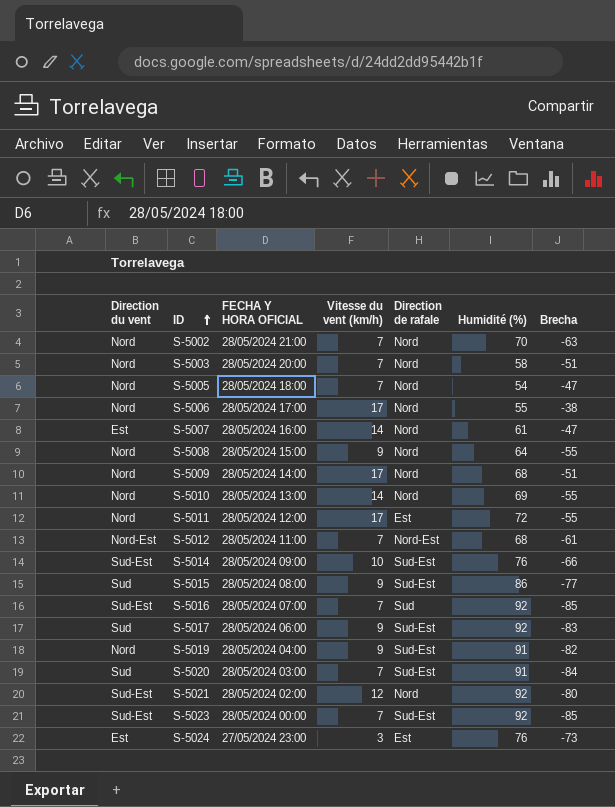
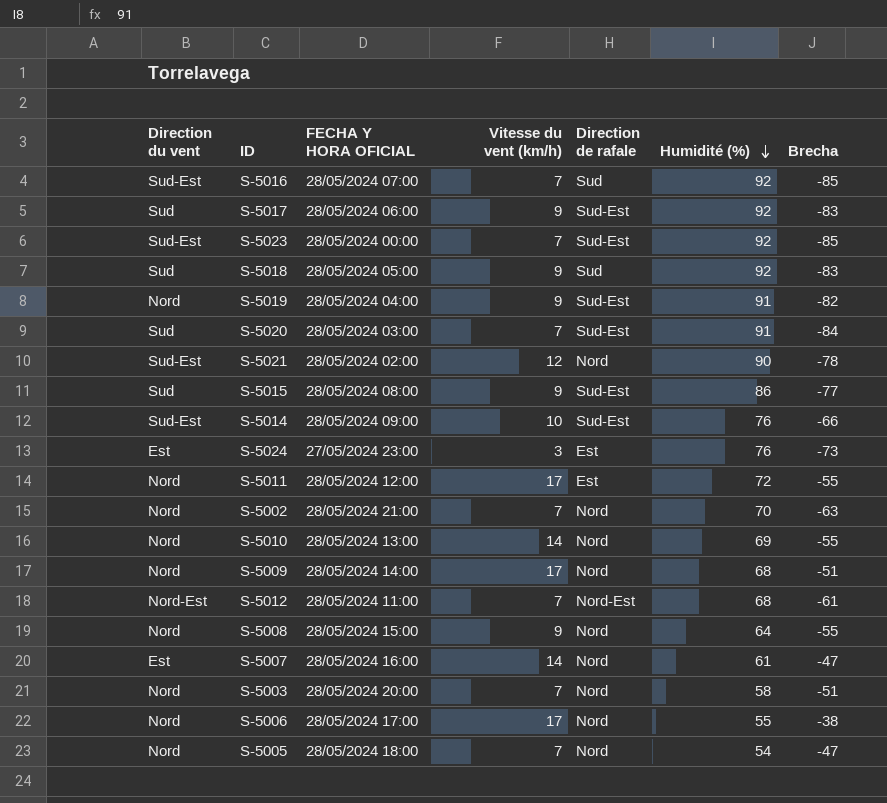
row order: ID ascending -> Humidité (%) descending
row S-5018: none -> Sud | 28/05/2024 05:00 | 9 | Sud | 92 | -83
S-5021 | Humidité (%): 92 -> 90
S-5021 | Brecha: -80 -> -78

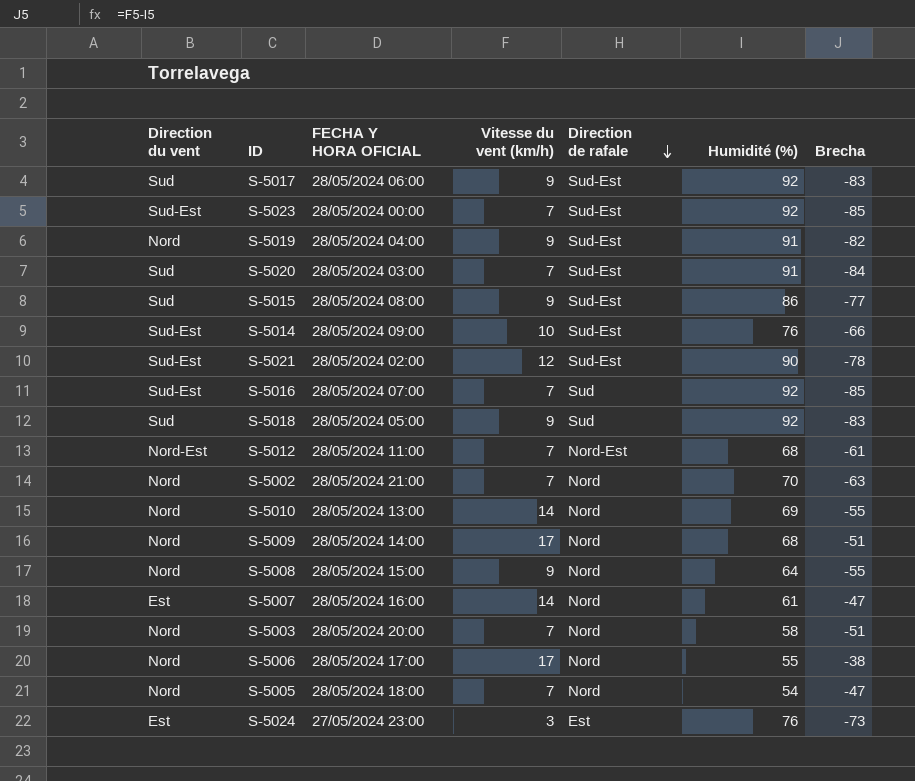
row order: Humidité (%) descending -> Direction de rafale descending
row S-5011: Nord | 28/05/2024 12:00 | 17 | Est | 72 | -55 -> none
S-5021 | Direction de rafale: Nord -> Sud-Est

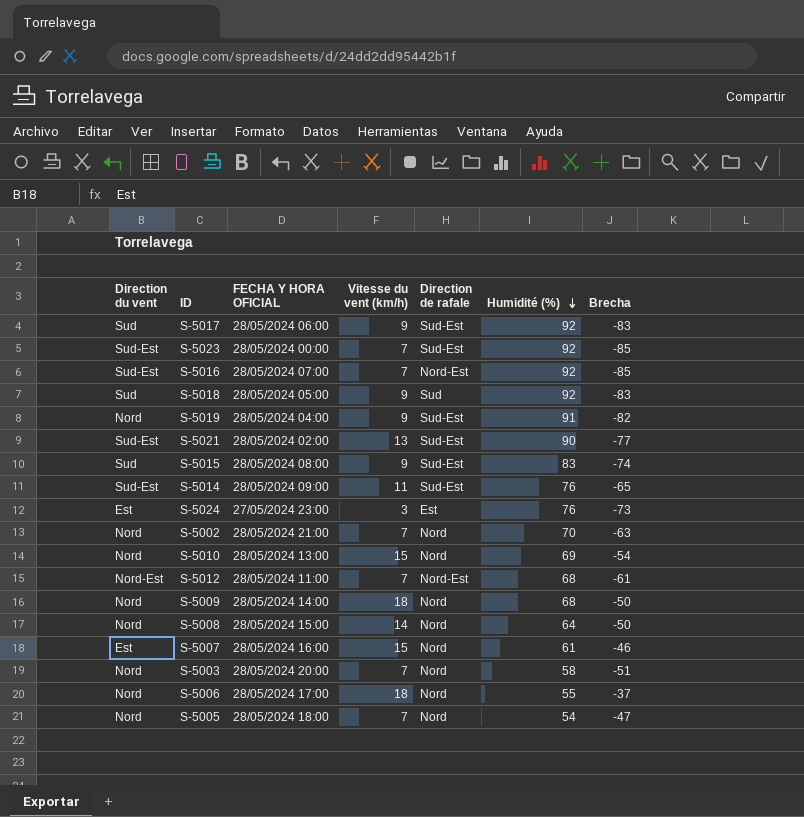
row order: Direction de rafale descending -> Humidité (%) descending
row S-5020: Sud | 28/05/2024 03:00 | 7 | Sud-Est | 91 | -84 -> none
S-5016 | Direction de rafale: Sud -> Nord-Est
S-5021 | Vitesse du vent (km/h): 12 -> 13
S-5021 | Brecha: -78 -> -77
S-5015 | Humidité (%): 86 -> 83
S-5015 | Brecha: -77 -> -74
S-5014 | Vitesse du vent (km/h): 10 -> 11
S-5014 | Brecha: -66 -> -65
S-5010 | Vitesse du vent (km/h): 14 -> 15
S-5010 | Brecha: -55 -> -54
S-5009 | Vitesse du vent (km/h): 17 -> 18
S-5009 | Brecha: -51 -> -50
S-5008 | Vitesse du vent (km/h): 9 -> 14
S-5008 | Brecha: -55 -> -50
S-5007 | Vitesse du vent (km/h): 14 -> 15
S-5007 | Brecha: -47 -> -46
S-5006 | Vitesse du vent (km/h): 17 -> 18
S-5006 | Brecha: -38 -> -37

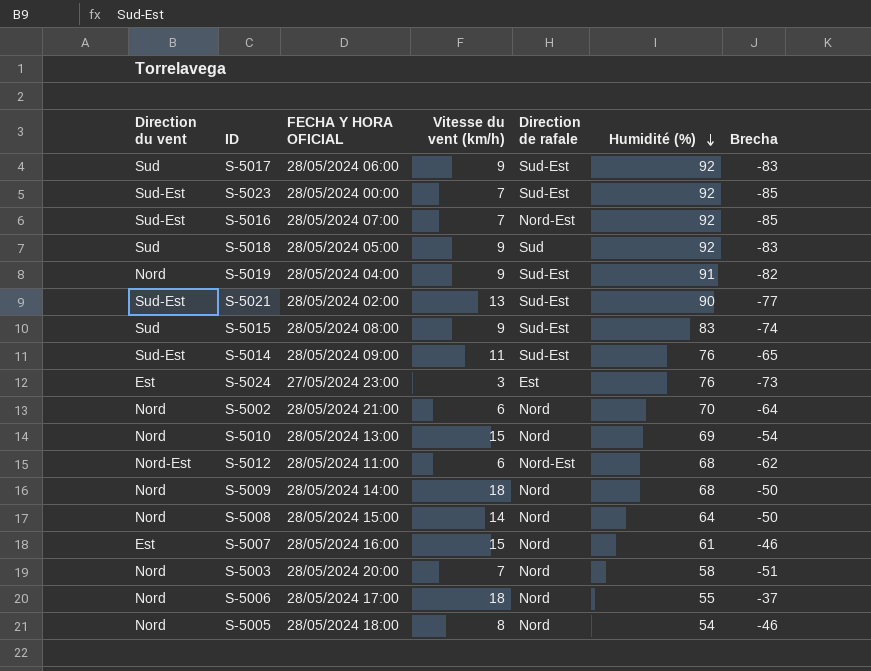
S-5002 | Vitesse du vent (km/h): 7 -> 6
S-5002 | Brecha: -63 -> -64
S-5012 | Vitesse du vent (km/h): 7 -> 6
S-5012 | Brecha: -61 -> -62
S-5005 | Vitesse du vent (km/h): 7 -> 8
S-5005 | Brecha: -47 -> -46

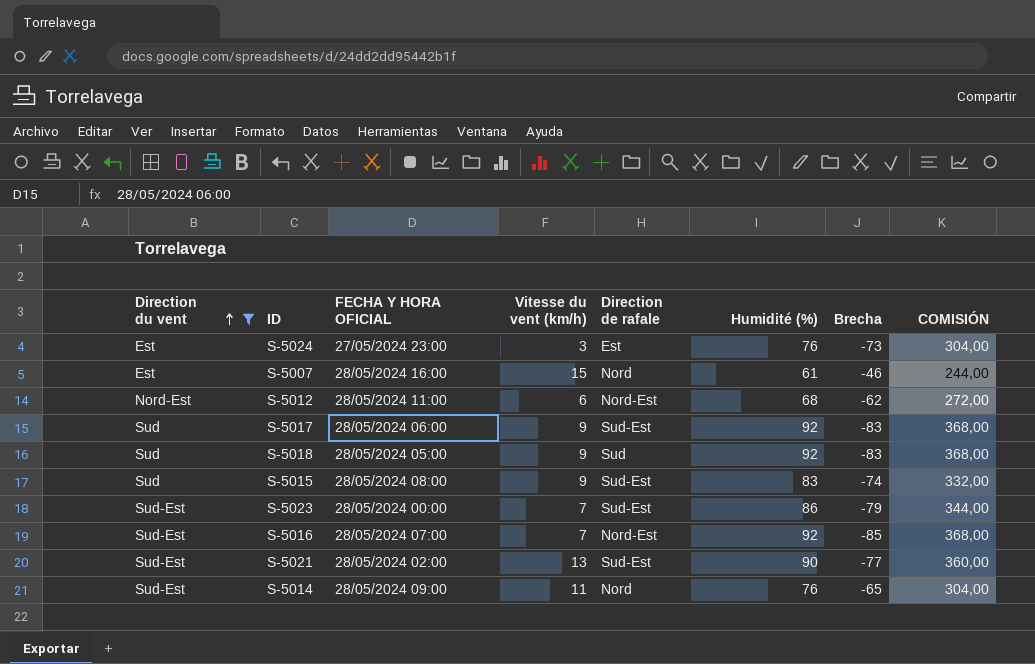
filter: none -> Direction du vent != Nord
row order: Humidité (%) descending -> Direction du vent ascending
column COMISIÓN | formula: none -> [Humidité (%)] * 4
S-5023 | Humidité (%): 92 -> 86
S-5023 | Brecha: -85 -> -79
S-5014 | Direction de rafale: Sud-Est -> Nord

